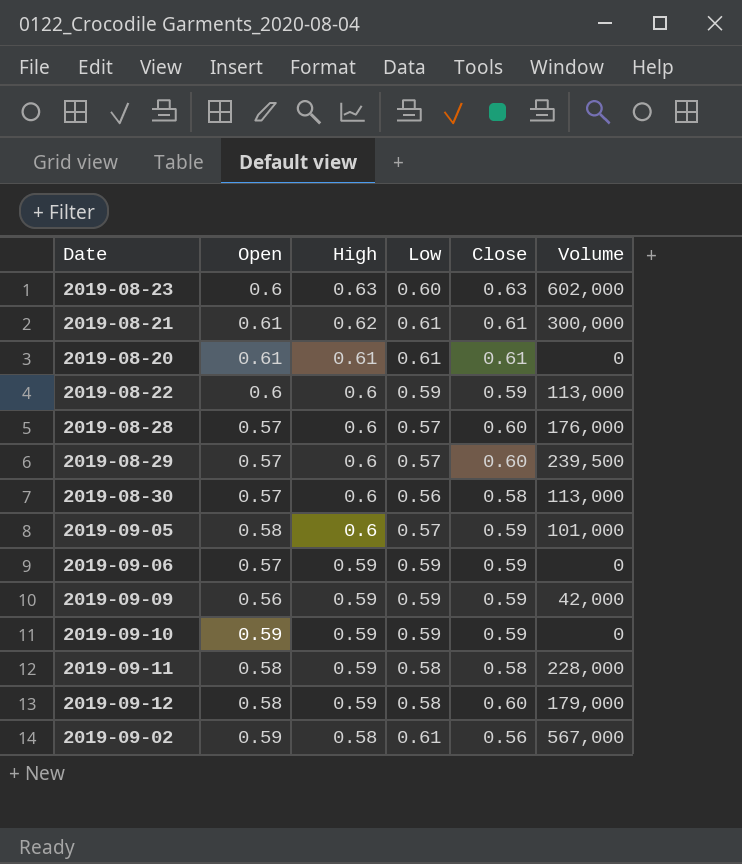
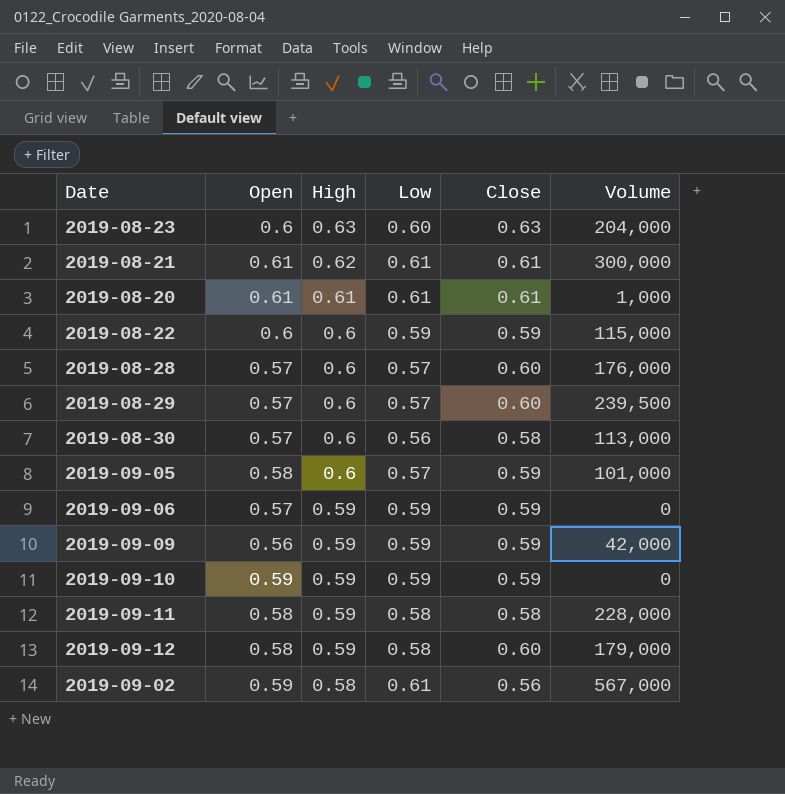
2019-08-23 | Volume: 602,000 -> 204,000
2019-08-20 | Volume: 0 -> 1,000
2019-08-22 | Volume: 113,000 -> 115,000

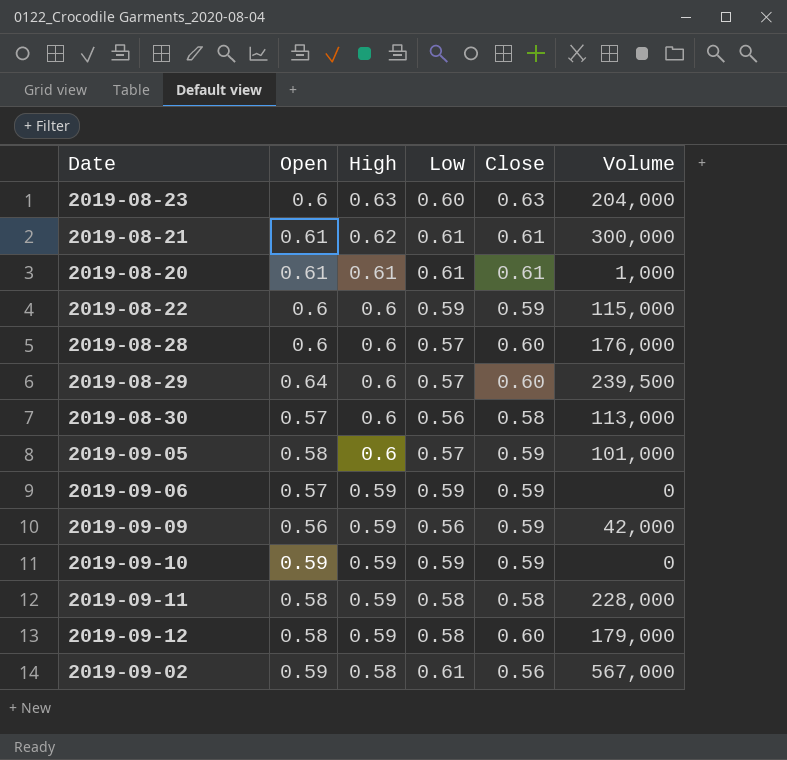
2019-08-28 | Open: 0.57 -> 0.6
2019-08-29 | Open: 0.57 -> 0.64
2019-09-09 | Low: 0.59 -> 0.56

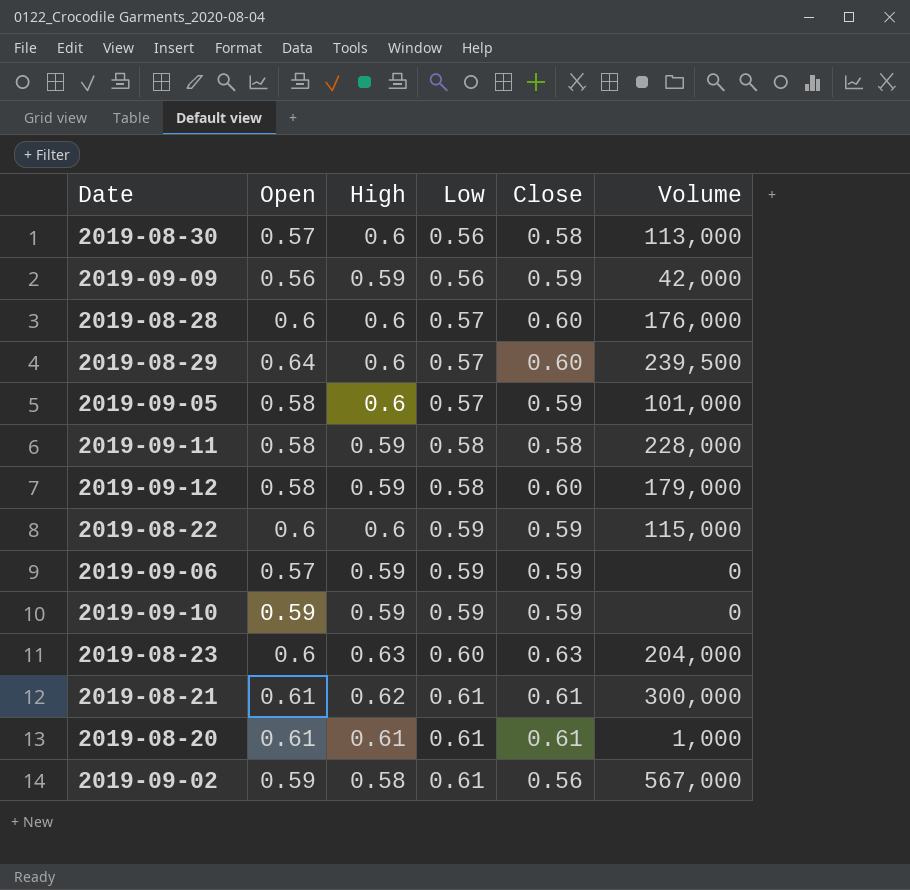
row order: High descending -> Low ascending

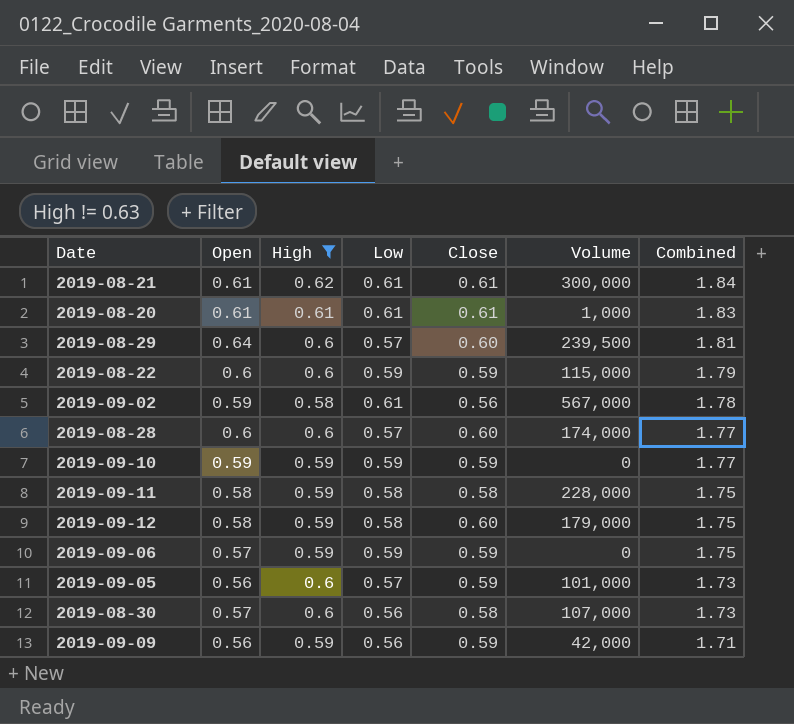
filter: none -> High != 0.63
row order: Low ascending -> Combined descending
column Combined | formula: none -> [Open] + [High] + [Low]
2019-08-28 | Volume: 176,000 -> 174,000
2019-09-05 | Open: 0.58 -> 0.56
2019-08-30 | Volume: 113,000 -> 107,000

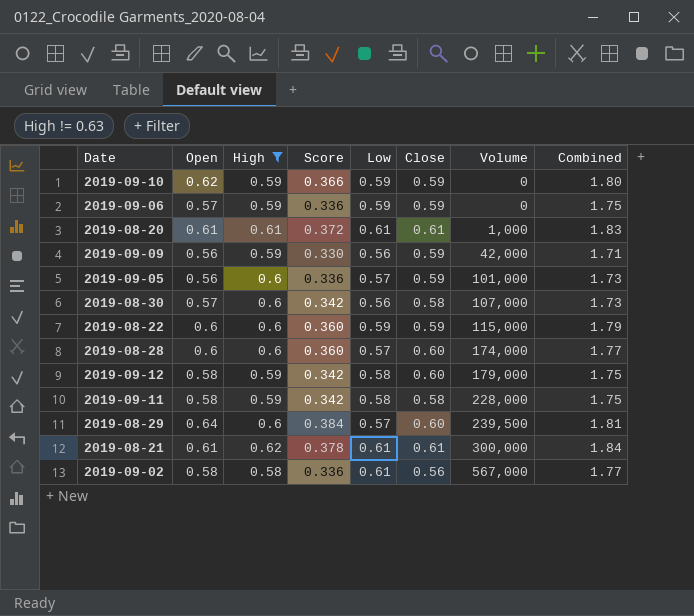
row order: Combined descending -> Volume ascending
column Score | formula: none -> [Open] * [High]
2019-09-10 | Open: 0.59 -> 0.62
2019-09-10 | Combined: 1.77 -> 1.80
2019-09-02 | Open: 0.59 -> 0.58
2019-09-02 | Combined: 1.78 -> 1.77

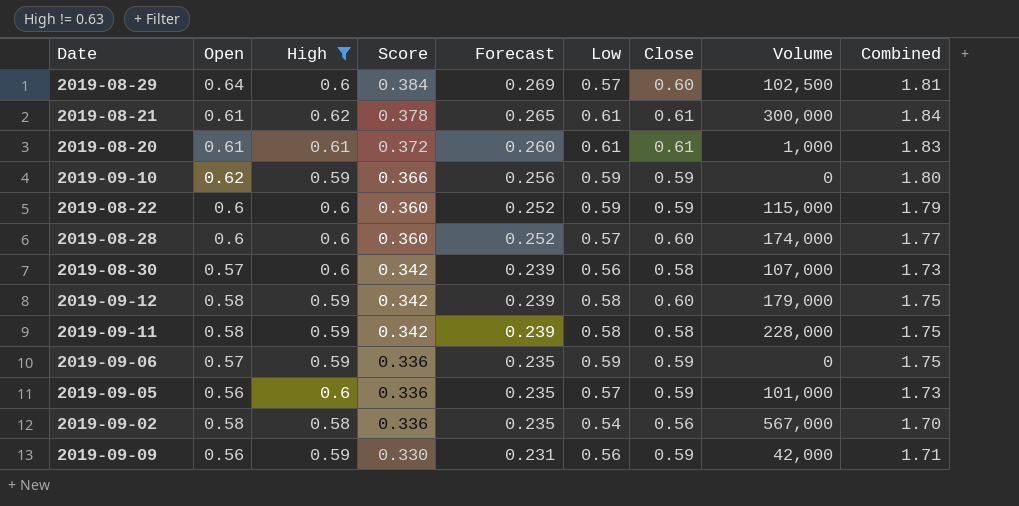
row order: Volume ascending -> Score descending
column Forecast | formula: none -> [Score] * 0.7
2019-08-29 | Volume: 239,500 -> 102,500
2019-09-02 | Low: 0.61 -> 0.54
2019-09-02 | Combined: 1.77 -> 1.70

